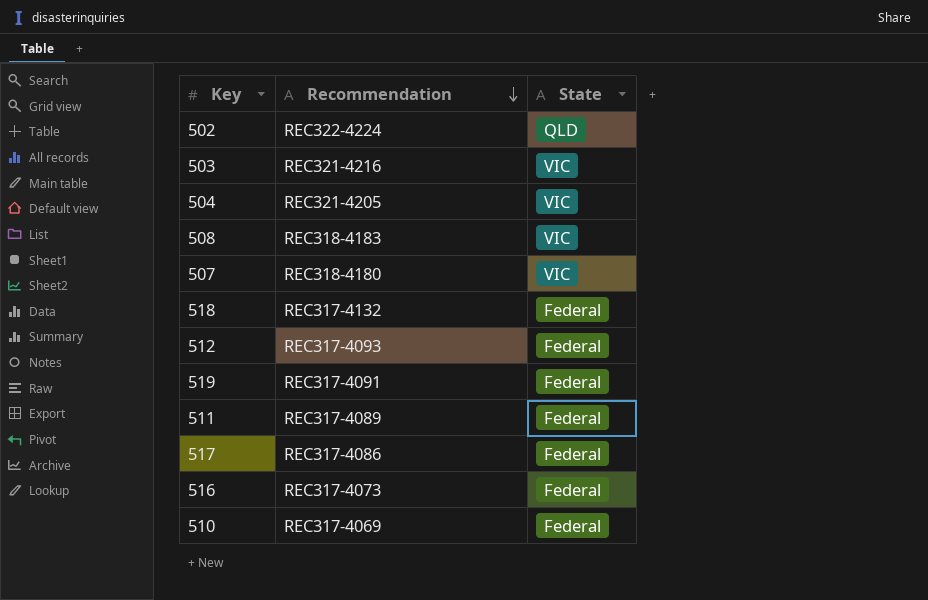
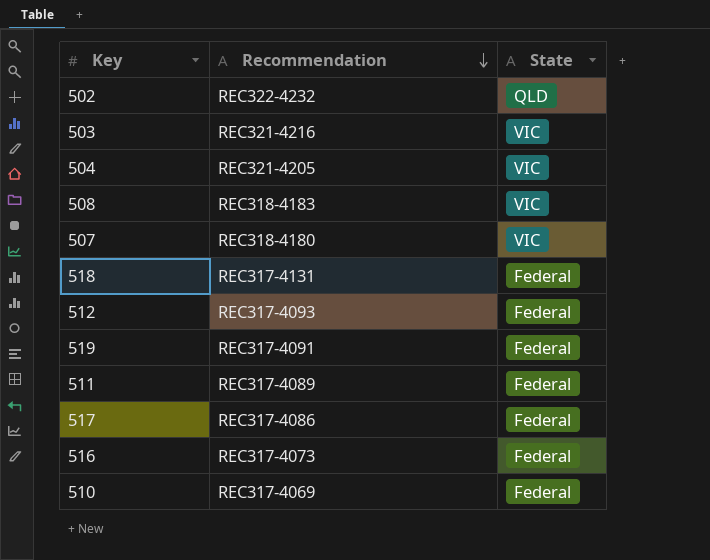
502 | Recommendation: REC322-4224 -> REC322-4232
518 | Recommendation: REC317-4132 -> REC317-4131

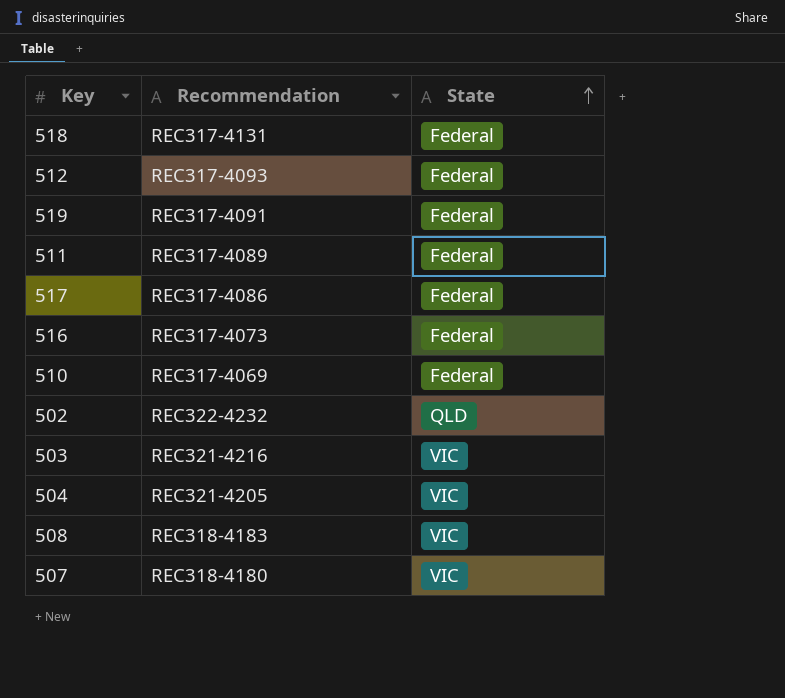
row order: Recommendation descending -> State ascending

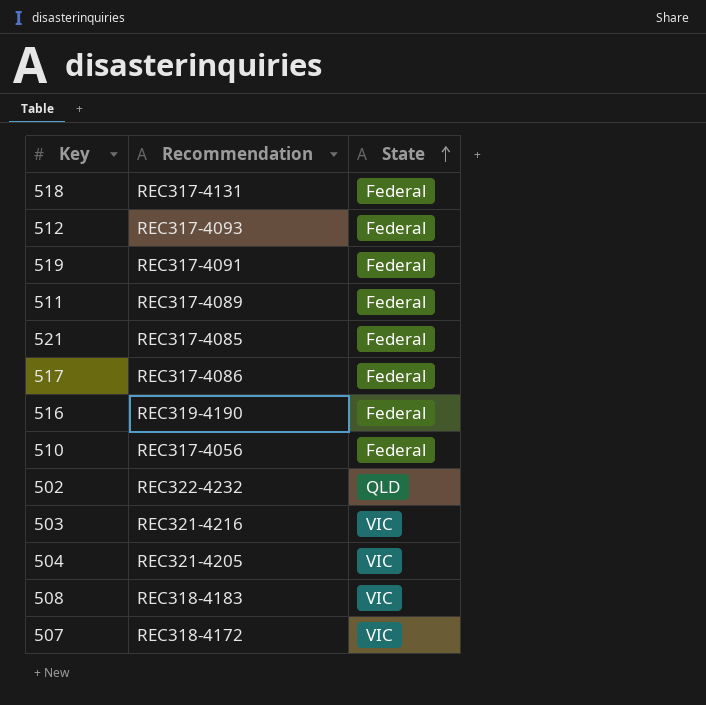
row 521: none -> REC317-4085 | Federal
516 | Recommendation: REC317-4073 -> REC319-4190
510 | Recommendation: REC317-4069 -> REC317-4056
507 | Recommendation: REC318-4180 -> REC318-4172

